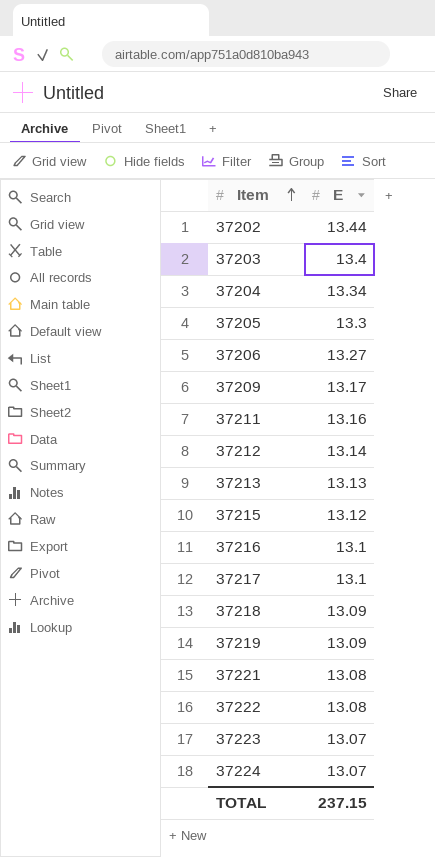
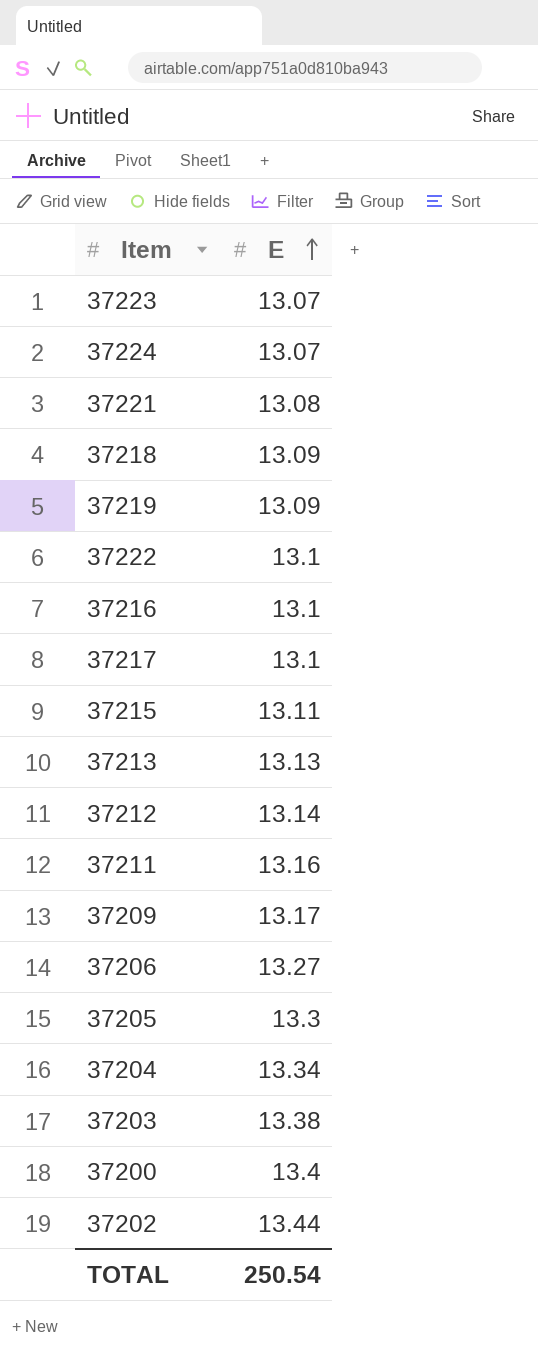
row order: Item ascending -> E ascending
37222 | E: 13.08 -> 13.1
37215 | E: 13.12 -> 13.11
37203 | E: 13.4 -> 13.38
row 37200: none -> 13.4
TOTAL | E: 237.15 -> 250.54

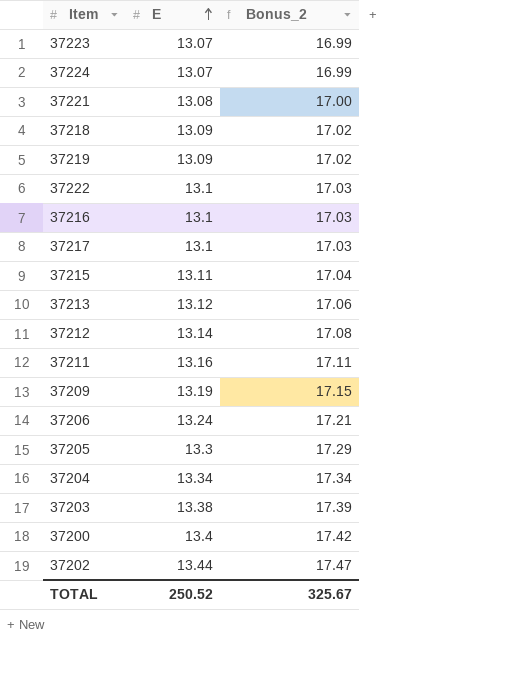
column Bonus_2 | formula: none -> [E] * 1.3
37213 | E: 13.13 -> 13.12
37209 | E: 13.17 -> 13.19
37206 | E: 13.27 -> 13.24
TOTAL | E: 250.54 -> 250.52

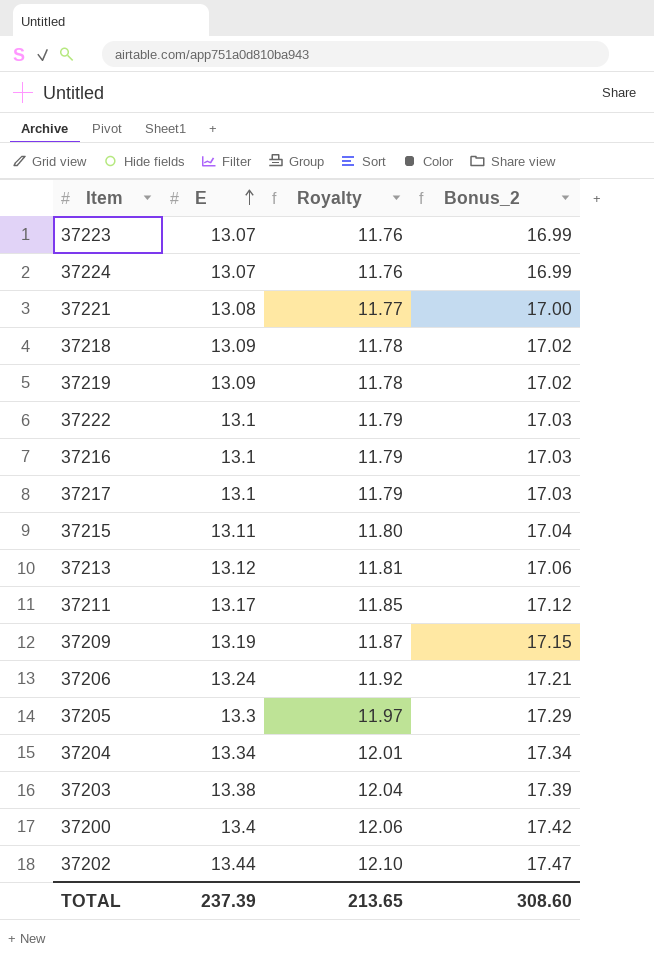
column Royalty | formula: none -> [E] * 0.9
row 37212: 13.14 | 17.08 -> none
37211 | E: 13.16 -> 13.17
37211 | Bonus_2: 17.11 -> 17.12
TOTAL | E: 250.52 -> 237.39
TOTAL | Bonus_2: 325.67 -> 308.60

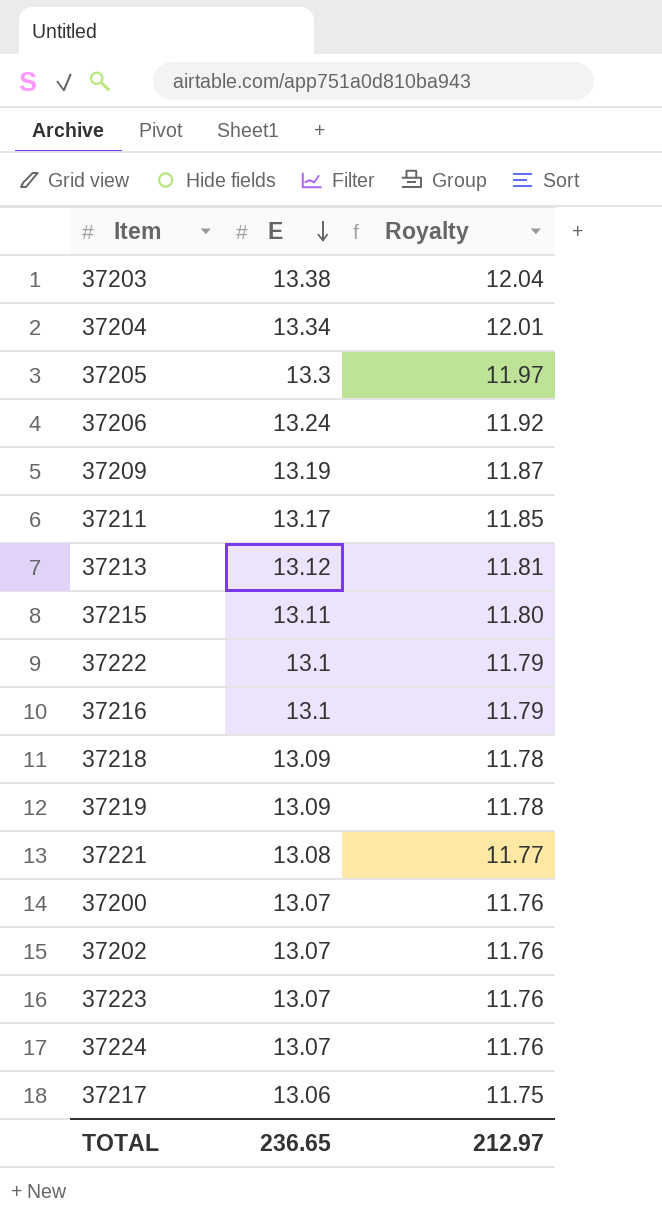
row order: E ascending -> E descending
column Bonus_2 | formula: [E] * 1.3 -> none
37200 | E: 13.4 -> 13.07
37200 | Royalty: 12.06 -> 11.76
37202 | E: 13.44 -> 13.07
37202 | Royalty: 12.10 -> 11.76
37217 | E: 13.1 -> 13.06
37217 | Royalty: 11.79 -> 11.75
TOTAL | E: 237.39 -> 236.65
TOTAL | Royalty: 213.65 -> 212.97

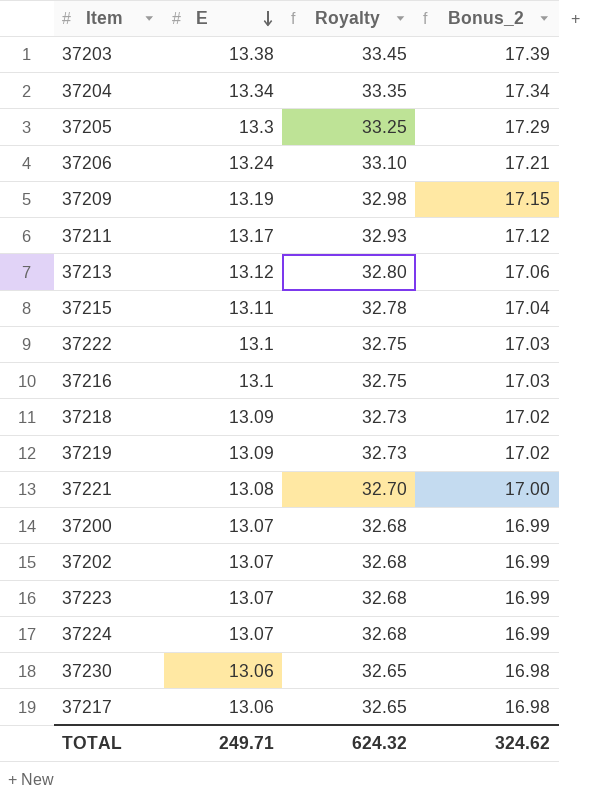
column Royalty | formula: [E] * 0.9 -> [E] * 2.5
column Bonus_2 | formula: none -> [E] * 1.3
row 37230: none -> 13.06 | 32.65 | 16.98
TOTAL | E: 236.65 -> 249.71
TOTAL | Royalty: 212.97 -> 624.32

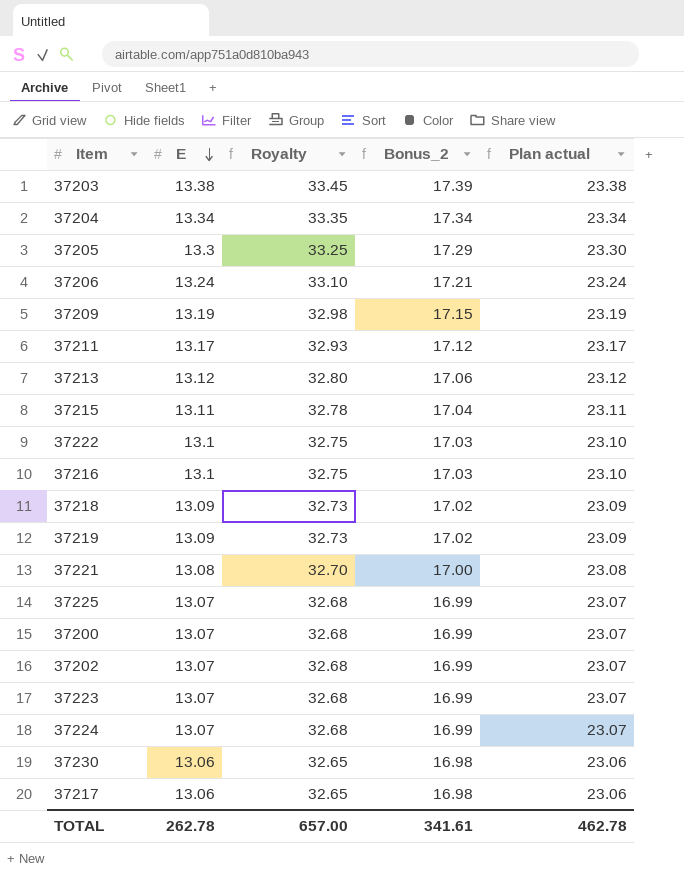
column Plan actual | formula: none -> [E] + 10
row 37225: none -> 13.07 | 32.68 | 16.99 | 23.07
TOTAL | E: 249.71 -> 262.78
TOTAL | Royalty: 624.32 -> 657.00
TOTAL | Bonus_2: 324.62 -> 341.61

